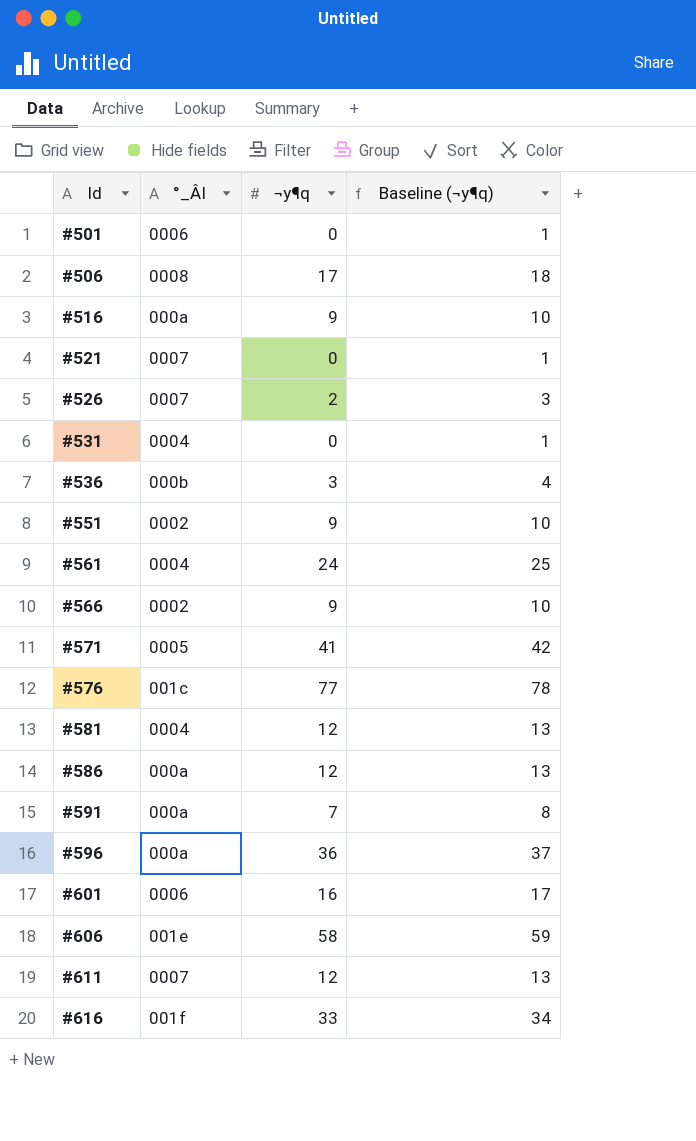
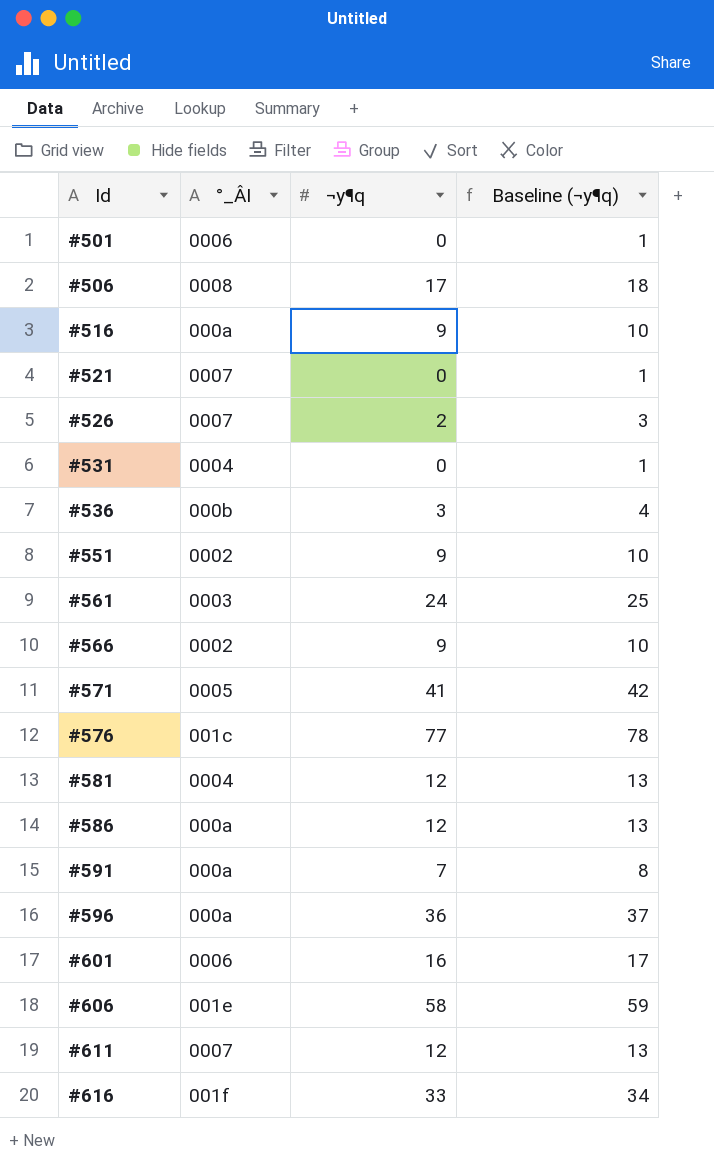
#561 | °_ÂI: 0004 -> 0003

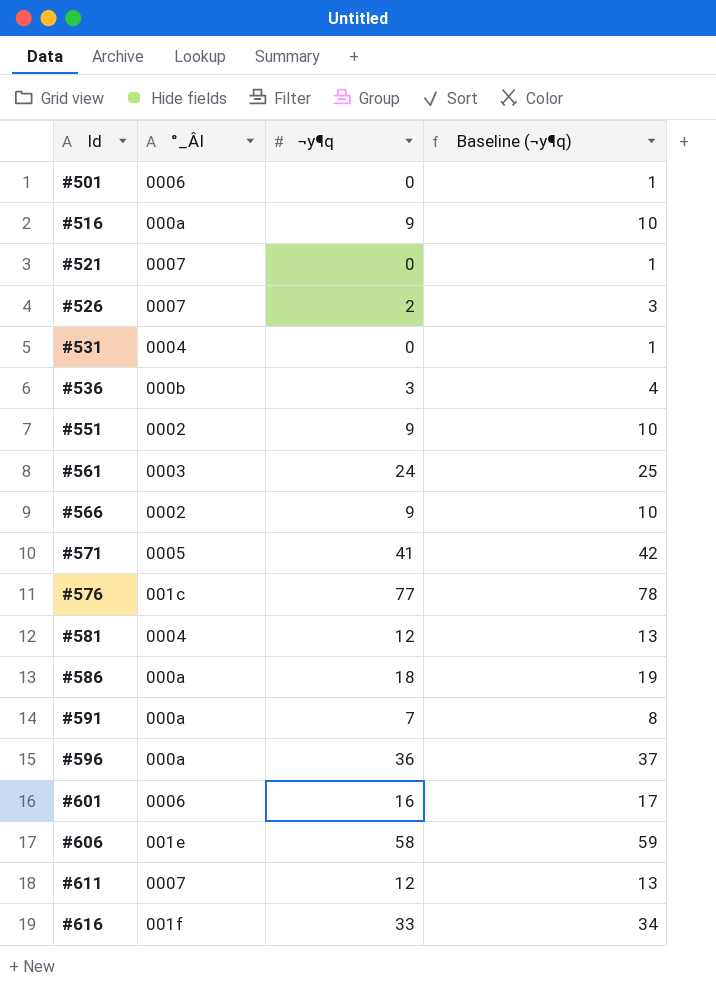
row #506: 0008 | 17 | 18 -> none
#586 | ¬y¶q: 12 -> 18
#586 | Baseline (¬y¶q): 13 -> 19

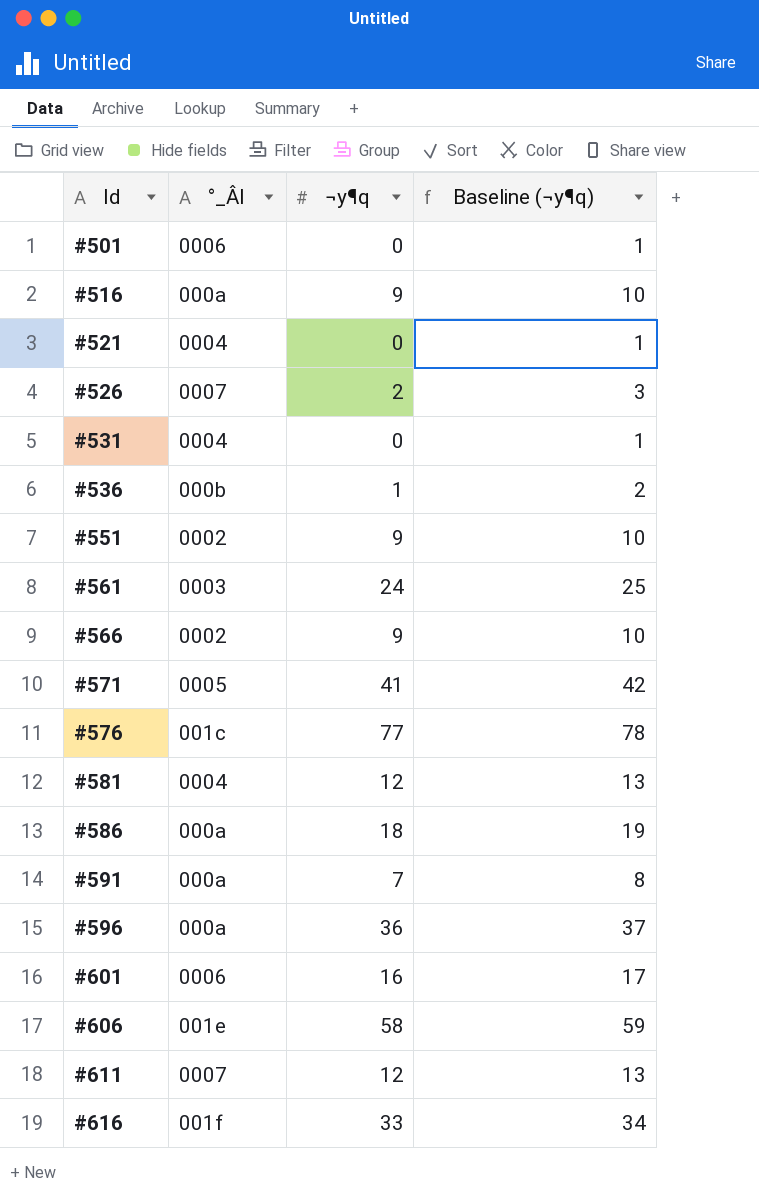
#521 | °_ÂI: 0007 -> 0004
#536 | ¬y¶q: 3 -> 1
#536 | Baseline (¬y¶q): 4 -> 2

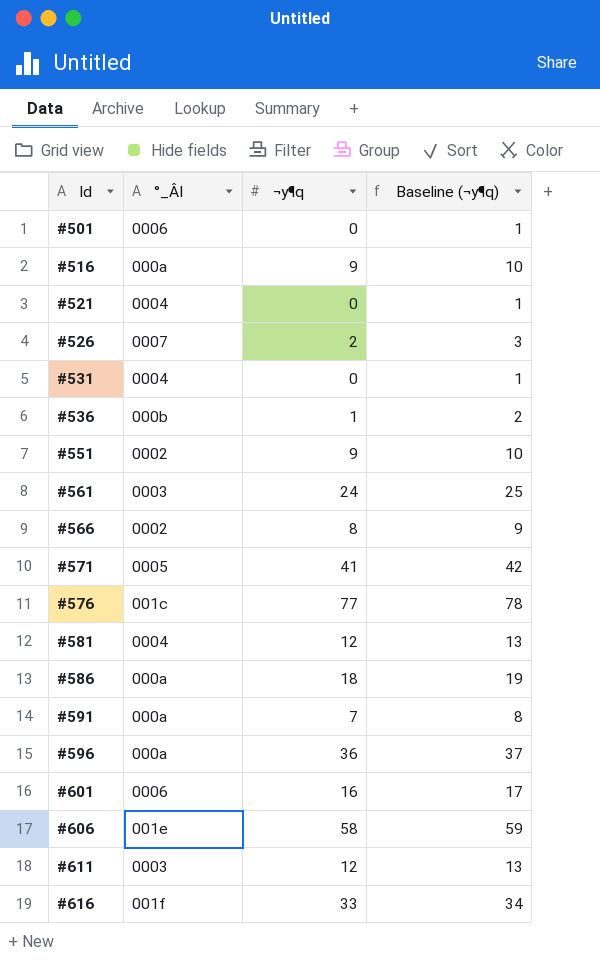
#566 | ¬y¶q: 9 -> 8
#566 | Baseline (¬y¶q): 10 -> 9
#611 | °_ÂI: 0007 -> 0003

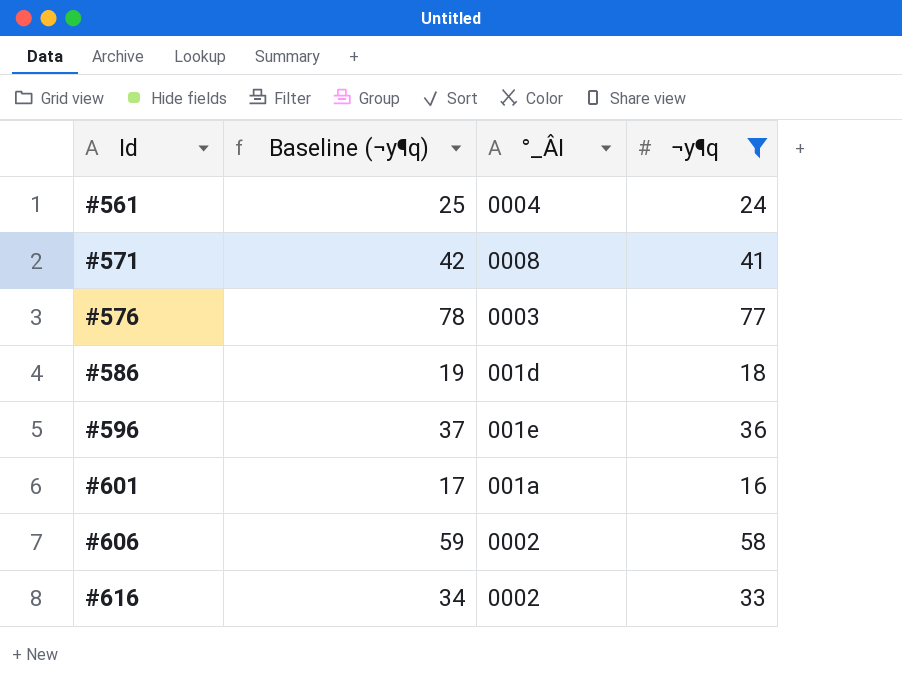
filter: none -> ¬y¶q >= 16
column Baseline (¬y¶q) | position: 4 -> 2
#561 | °_ÂI: 0003 -> 0004
#571 | °_ÂI: 0005 -> 0008
#576 | °_ÂI: 001c -> 0003
#586 | °_ÂI: 000a -> 001d
#596 | °_ÂI: 000a -> 001e
#601 | °_ÂI: 0006 -> 001a
#606 | °_ÂI: 001e -> 0002
#616 | °_ÂI: 001f -> 0002

